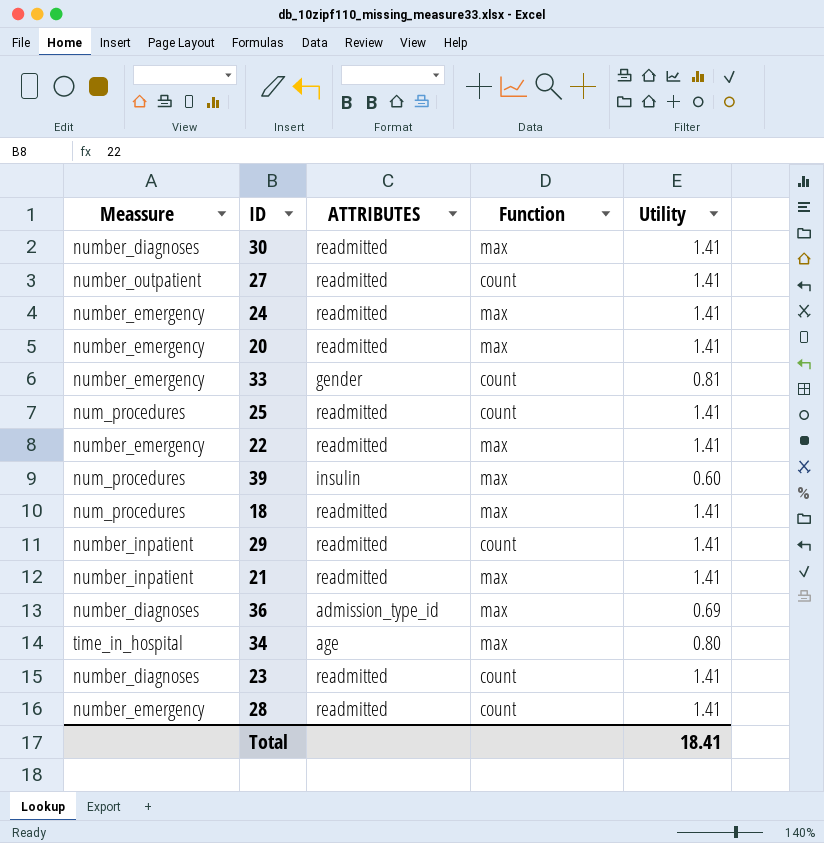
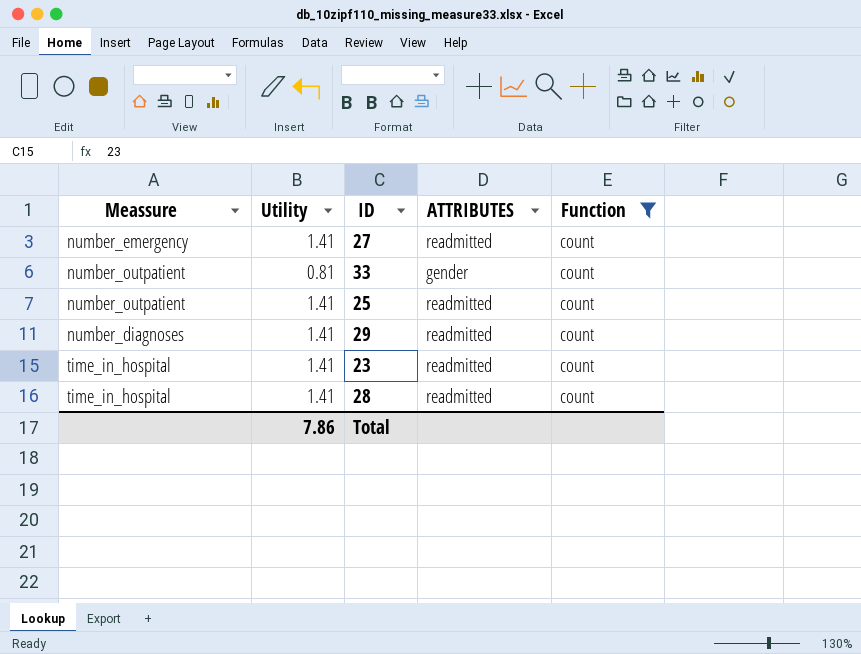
filter: none -> Function = count
column Utility | position: 5 -> 2
27 | Meassure: number_outpatient -> number_emergency
33 | Meassure: number_emergency -> number_outpatient
25 | Meassure: num_procedures -> number_outpatient
29 | Meassure: number_inpatient -> number_diagnoses
23 | Meassure: number_diagnoses -> time_in_hospital
28 | Meassure: number_emergency -> time_in_hospital
Total | Utility: 18.41 -> 7.86

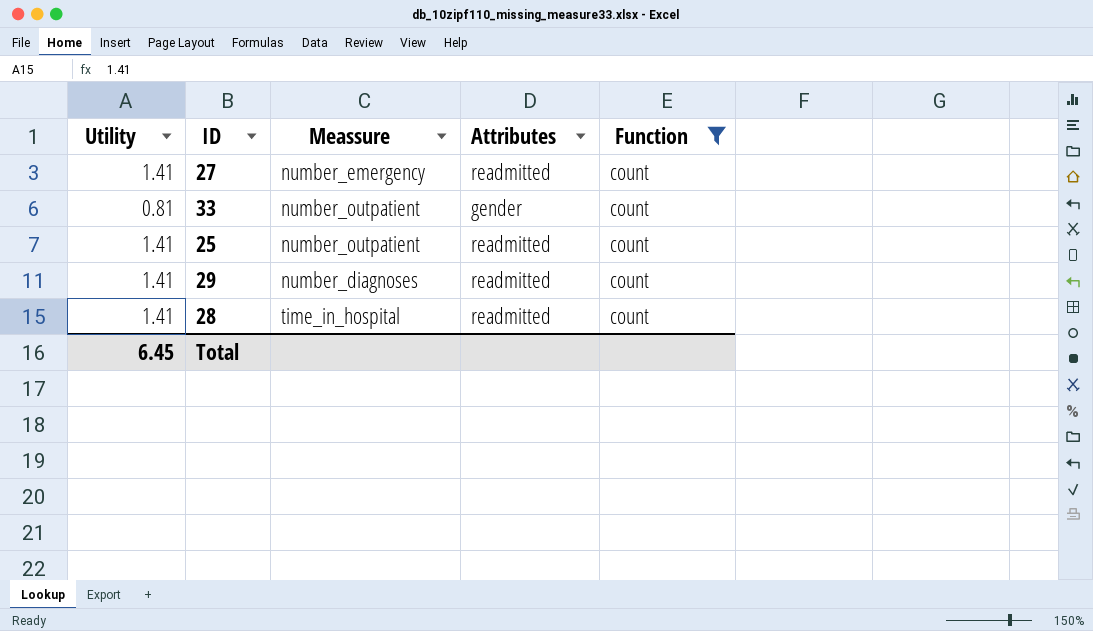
column Meassure | position: 1 -> 3
column name: ATTRIBUTES -> Attributes
row 23: time_in_hospital | 1.41 | readmitted | count -> none
Total | Utility: 7.86 -> 6.45

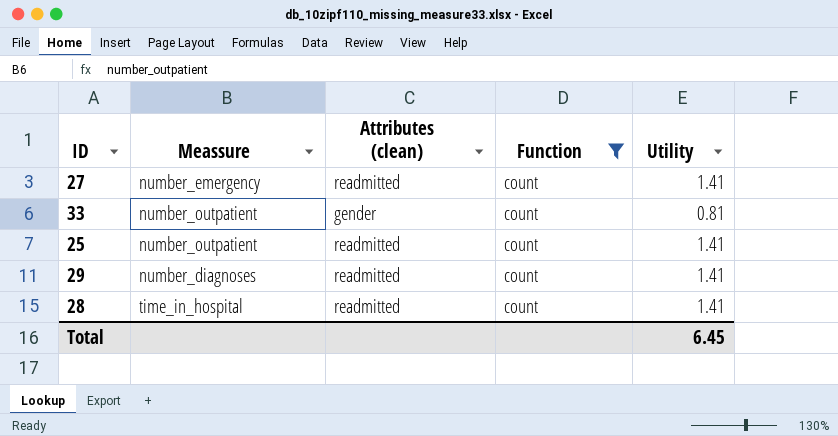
column name: Attributes -> Attributes (clean)
column Utility | position: 1 -> 5

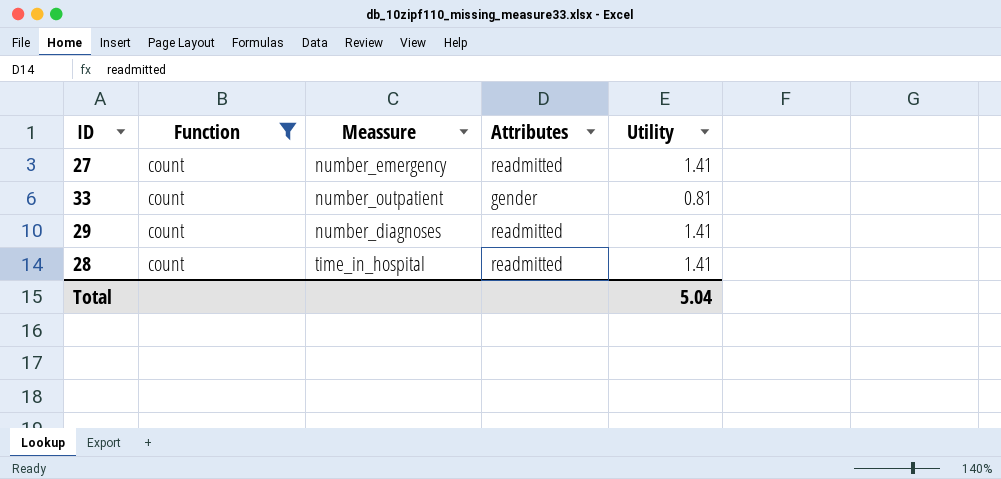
column Function | position: 4 -> 2
column name: Attributes (clean) -> Attributes
row 25: number_outpatient | readmitted | count | 1.41 -> none
Total | Utility: 6.45 -> 5.04

